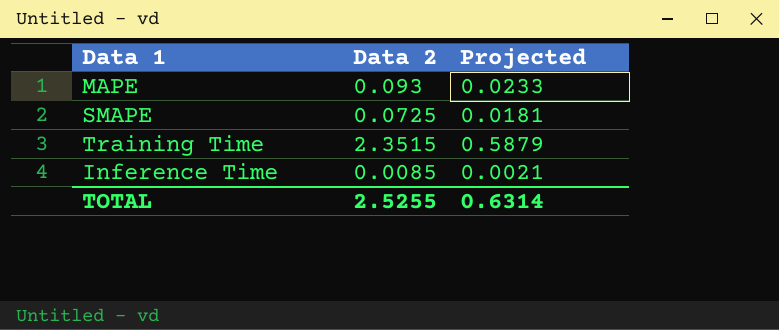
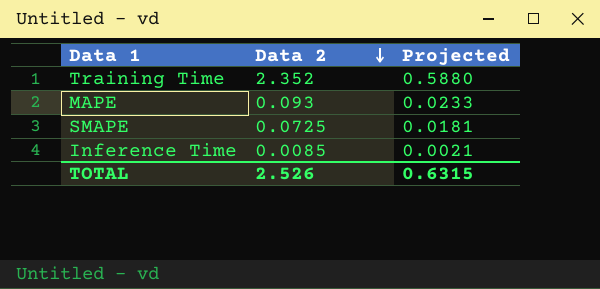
row order: none -> Data 2 descending
Training Time | Data 2: 2.3515 -> 2.352
Training Time | Projected: 0.5879 -> 0.5880
TOTAL | Data 2: 2.5255 -> 2.526
TOTAL | Projected: 0.6314 -> 0.6315

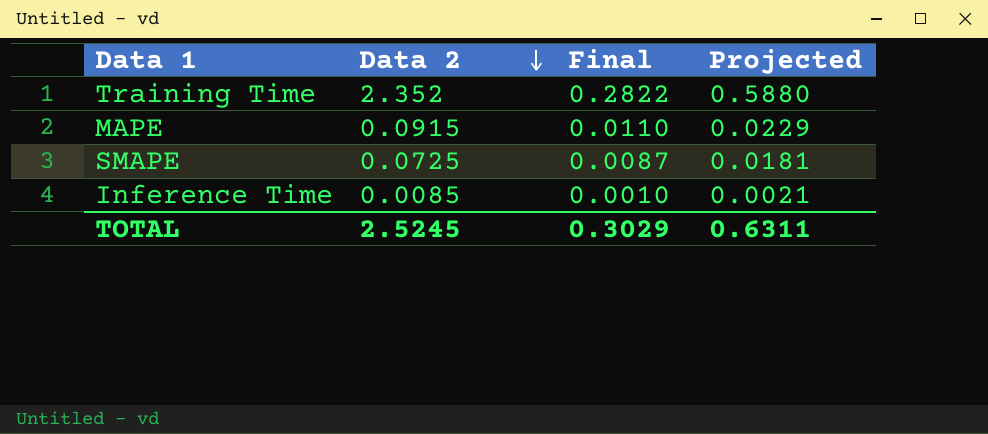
column Final | formula: none -> [Data 2] * 0.12
MAPE | Data 2: 0.093 -> 0.0915
MAPE | Projected: 0.0233 -> 0.0229
TOTAL | Data 2: 2.526 -> 2.5245
TOTAL | Projected: 0.6315 -> 0.6311

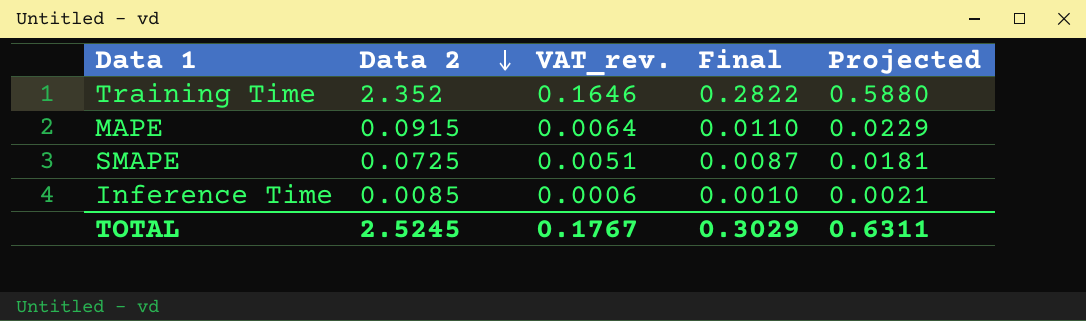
column VAT_rev. | formula: none -> [Data 2] * 0.07

